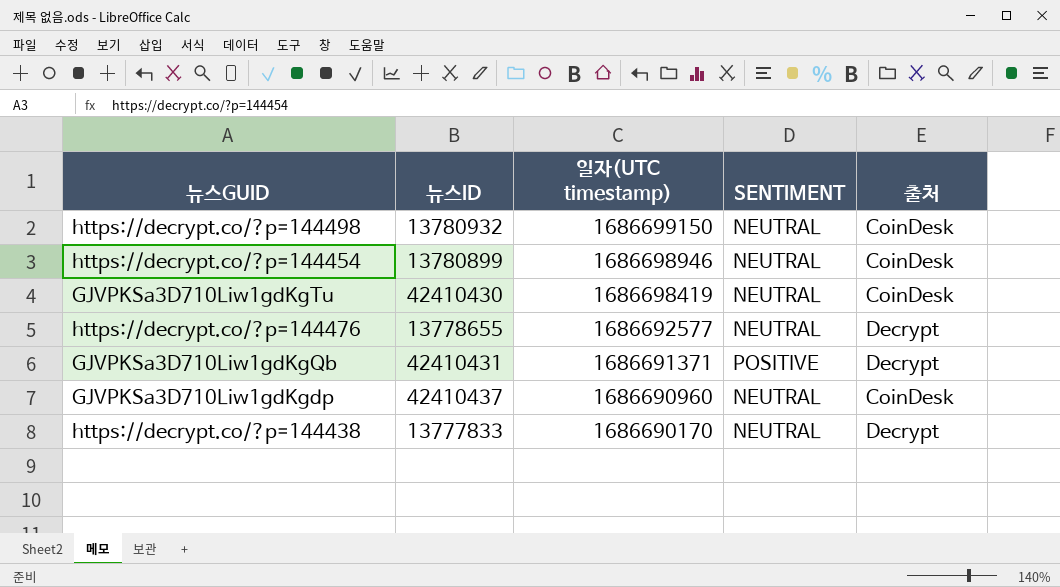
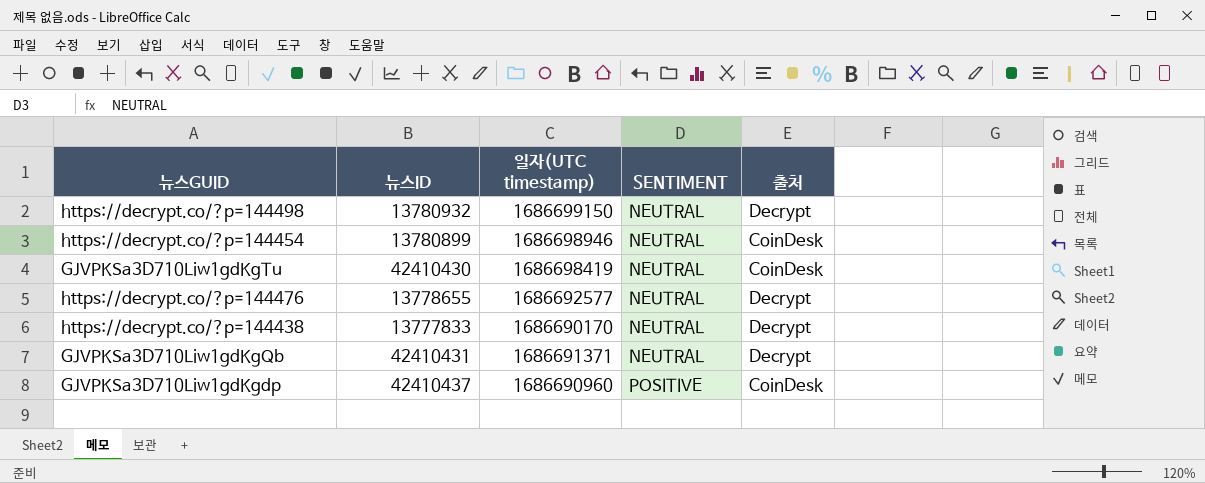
row order: 일자(UTC timestamp) descending -> SENTIMENT ascending
https://decrypt.co/?p=144498 | 출처: CoinDesk -> Decrypt
GJVPKSa3D710Liw1gdKgQb | SENTIMENT: POSITIVE -> NEUTRAL
GJVPKSa3D710Liw1gdKgdp | SENTIMENT: NEUTRAL -> POSITIVE

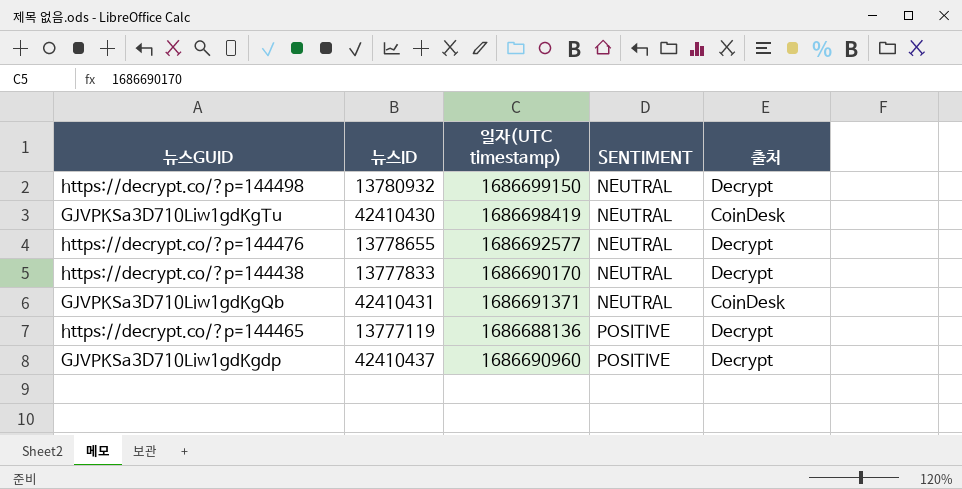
row https://decrypt.co/?p=144454: 13780899 | 1686698946 | NEUTRAL | CoinDesk -> none
GJVPKSa3D710Liw1gdKgQb | 출처: Decrypt -> CoinDesk
row https://decrypt.co/?p=144465: none -> 13777119 | 1686688136 | POSITIVE | Decrypt
GJVPKSa3D710Liw1gdKgdp | 출처: CoinDesk -> Decrypt

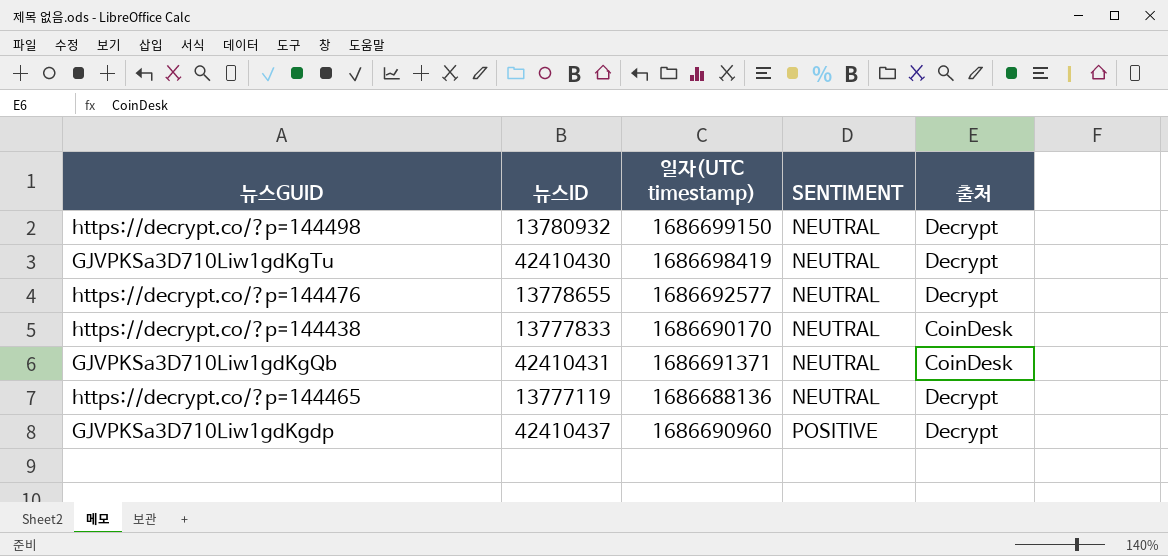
GJVPKSa3D710Liw1gdKgTu | 출처: CoinDesk -> Decrypt
https://decrypt.co/?p=144438 | 출처: Decrypt -> CoinDesk
https://decrypt.co/?p=144465 | SENTIMENT: POSITIVE -> NEUTRAL

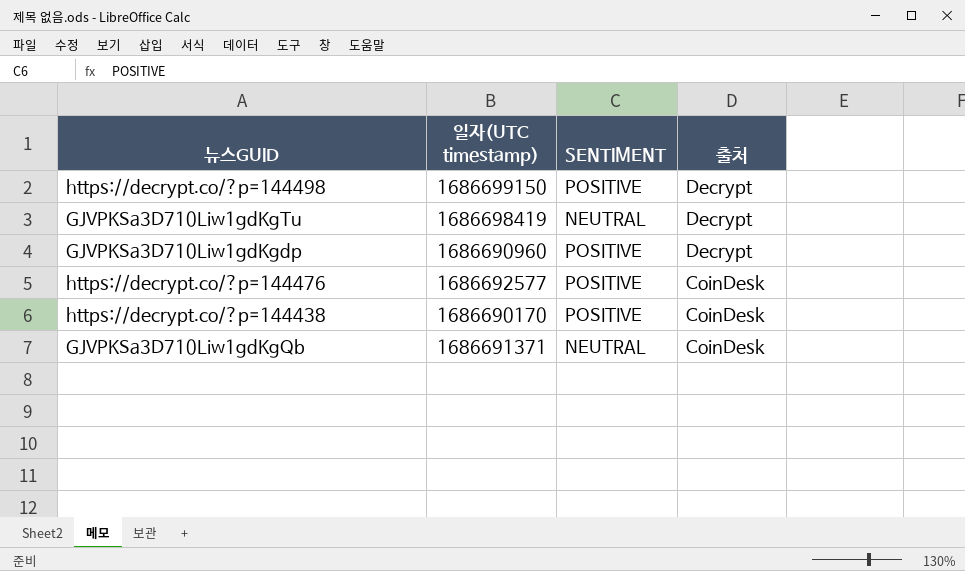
row order: SENTIMENT ascending -> 출처 descending
column 뉴스ID | position: 2 -> none
row https://decrypt.co/?p=144465: 13777119 | 1686688136 | NEUTRAL | Decrypt -> none
https://decrypt.co/?p=144498 | SENTIMENT: NEUTRAL -> POSITIVE
https://decrypt.co/?p=144476 | SENTIMENT: NEUTRAL -> POSITIVE
https://decrypt.co/?p=144476 | 출처: Decrypt -> CoinDesk
https://decrypt.co/?p=144438 | SENTIMENT: NEUTRAL -> POSITIVE

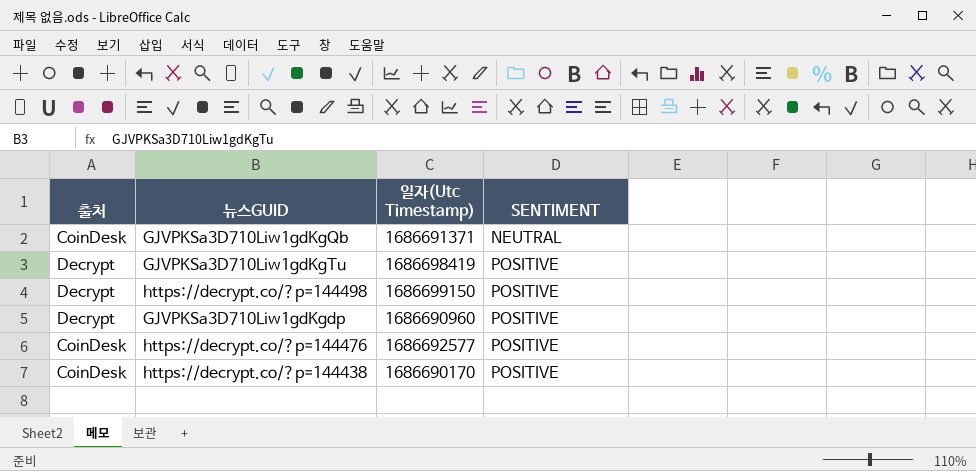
row order: 출처 descending -> SENTIMENT ascending
column 출처 | position: 4 -> 1
column name: 일자(UTC timestamp) -> 일자(Utc Timestamp)
GJVPKSa3D710Liw1gdKgTu | SENTIMENT: NEUTRAL -> POSITIVE

